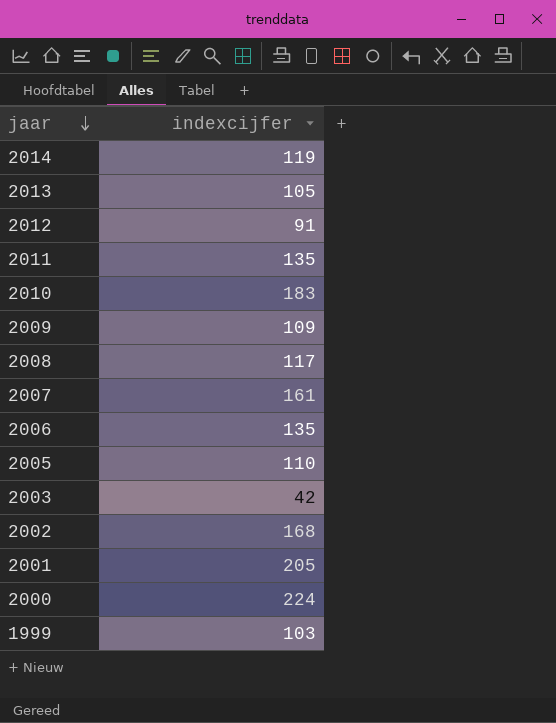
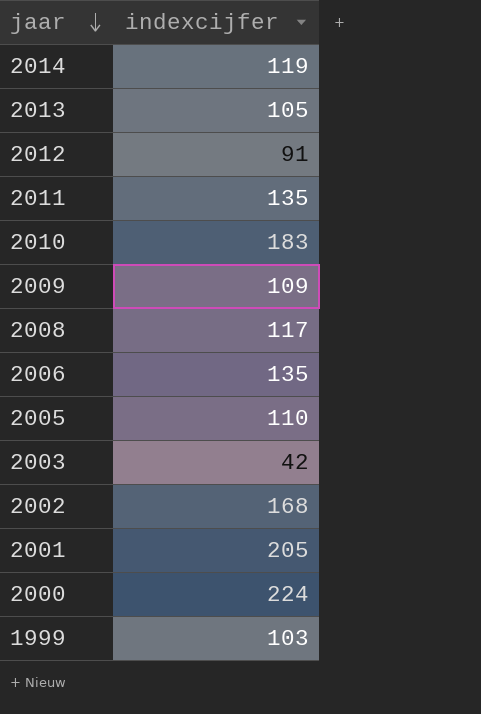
row 2007: 161 -> none

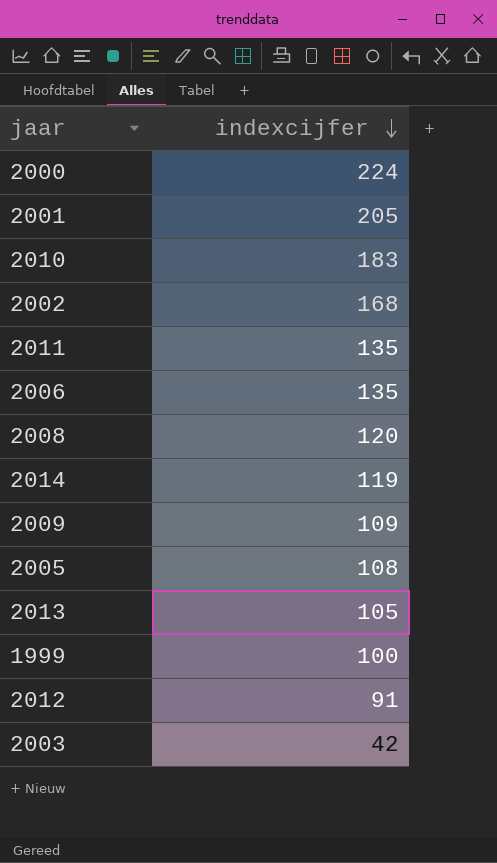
row order: jaar descending -> indexcijfer descending
2008 | indexcijfer: 117 -> 120
2005 | indexcijfer: 110 -> 108
1999 | indexcijfer: 103 -> 100

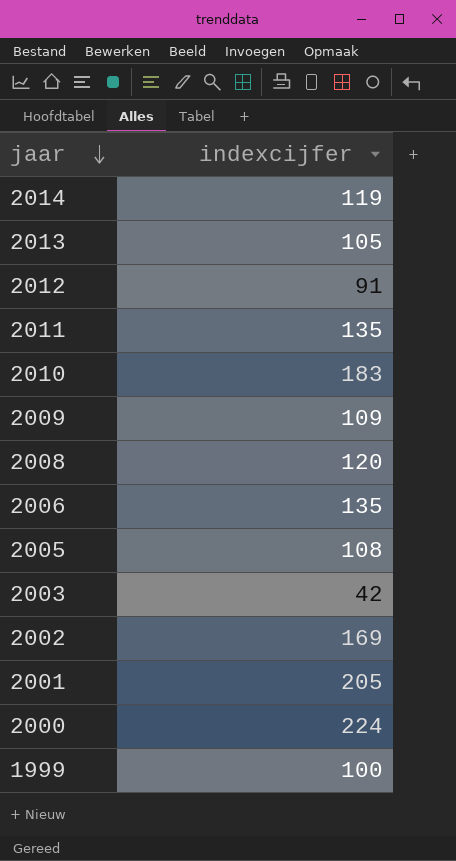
row order: indexcijfer descending -> jaar descending
2002 | indexcijfer: 168 -> 169

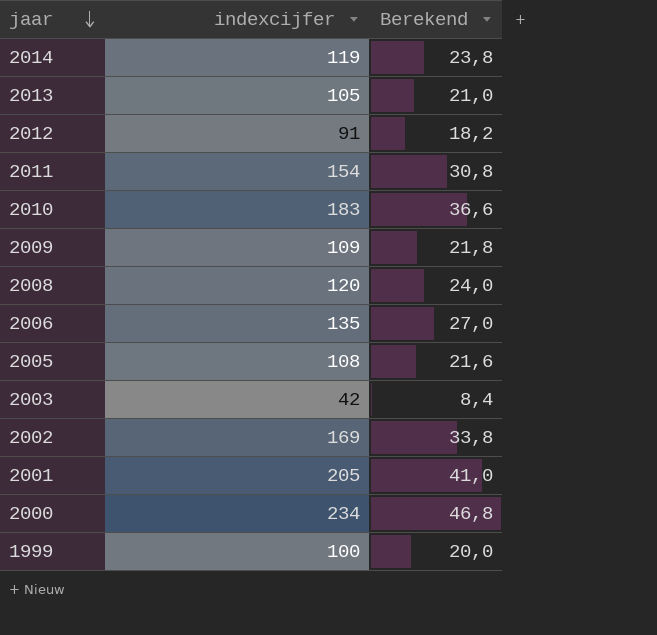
column Berekend | formula: none -> [indexcijfer] * 0,2
2011 | indexcijfer: 135 -> 154
2000 | indexcijfer: 224 -> 234

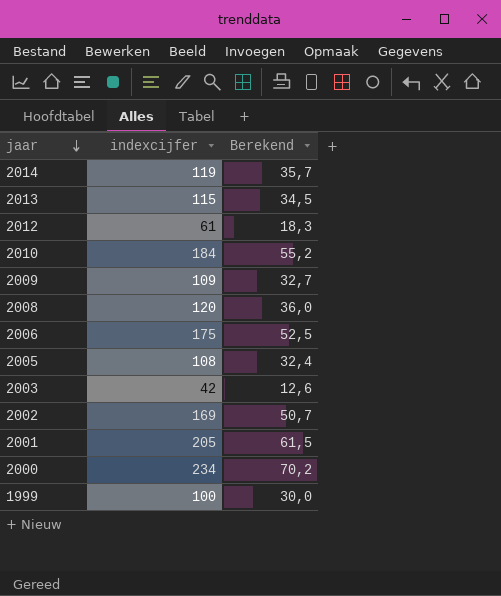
column Berekend | formula: [indexcijfer] * 0,2 -> [indexcijfer] * 0,3
row 2011: 154 | 30,8 -> none
2013 | indexcijfer: 105 -> 115
2012 | indexcijfer: 91 -> 61
2010 | indexcijfer: 183 -> 184
2006 | indexcijfer: 135 -> 175

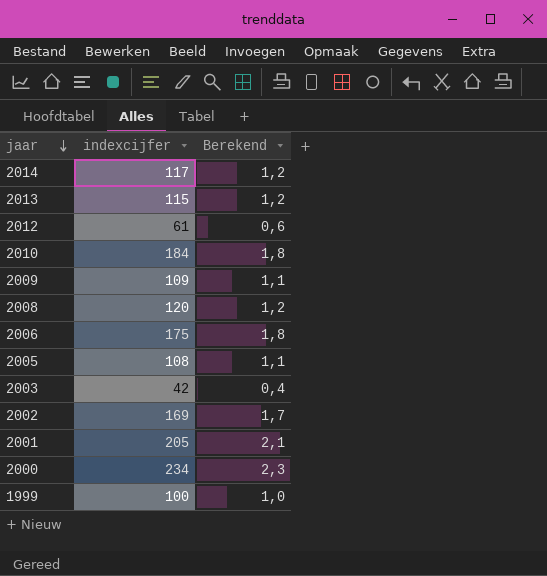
column Berekend | formula: [indexcijfer] * 0,3 -> [indexcijfer] * 0,01
2014 | indexcijfer: 119 -> 117

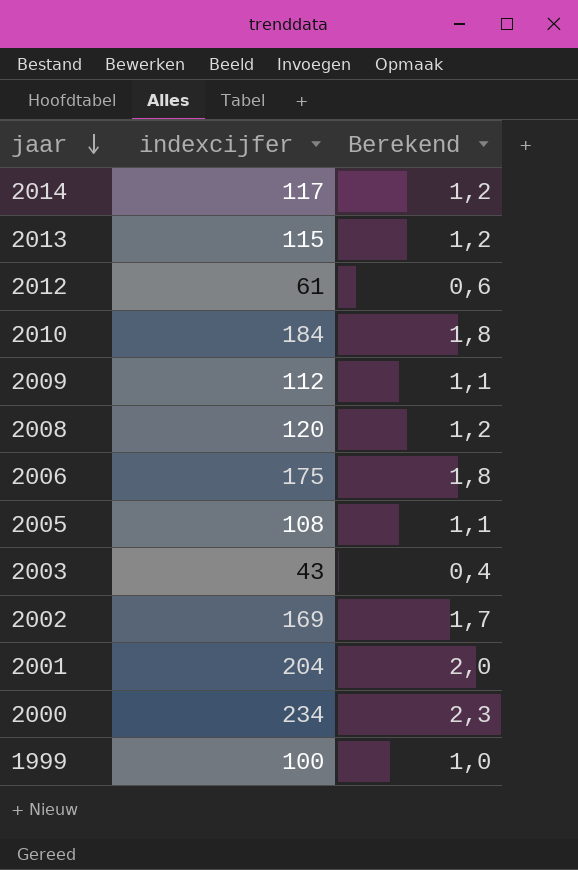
2009 | indexcijfer: 109 -> 112
2003 | indexcijfer: 42 -> 43
2001 | indexcijfer: 205 -> 204
2001 | Berekend: 2,1 -> 2,0

